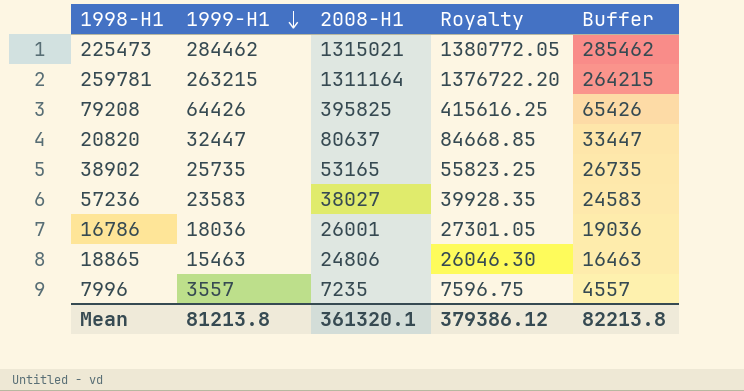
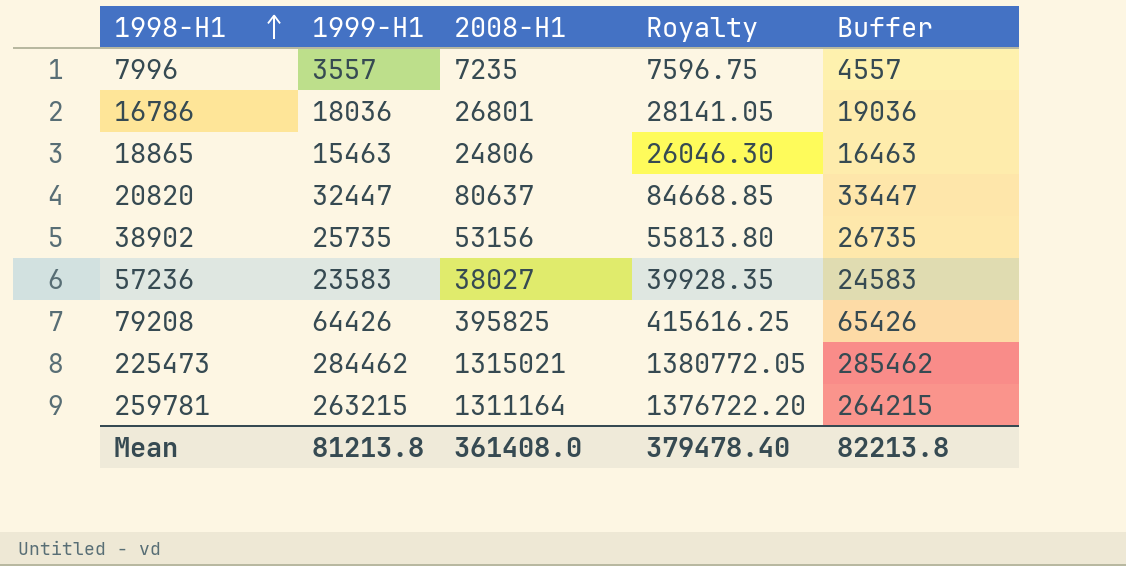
row order: 1999-H1 descending -> 1998-H1 ascending
16786 | 2008-H1: 26001 -> 26801
16786 | Royalty: 27301.05 -> 28141.05
38902 | 2008-H1: 53165 -> 53156
38902 | Royalty: 55823.25 -> 55813.80
Mean | 2008-H1: 361320.1 -> 361408.0
Mean | Royalty: 379386.12 -> 379478.40

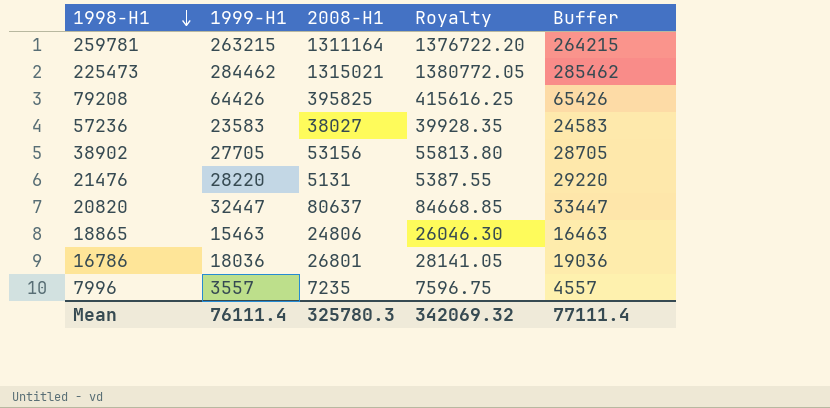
row order: 1998-H1 ascending -> 1998-H1 descending
38902 | 1999-H1: 25735 -> 27705
38902 | Buffer: 26735 -> 28705
row 21476: none -> 28220 | 5131 | 5387.55 | 29220
Mean | 1999-H1: 81213.8 -> 76111.4
Mean | 2008-H1: 361408.0 -> 325780.3
Mean | Royalty: 379478.40 -> 342069.32
Mean | Buffer: 82213.8 -> 77111.4

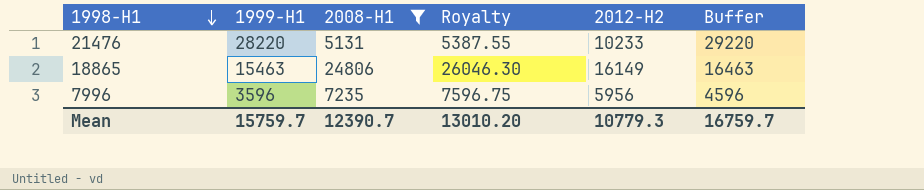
filter: none -> 2008-H1 <= 24806
column 2012-H2 | position: none -> 5
7996 | 1999-H1: 3557 -> 3596
7996 | Buffer: 4557 -> 4596
Mean | 1999-H1: 76111.4 -> 15759.7
Mean | 2008-H1: 325780.3 -> 12390.7
Mean | Royalty: 342069.32 -> 13010.20
Mean | Buffer: 77111.4 -> 16759.7

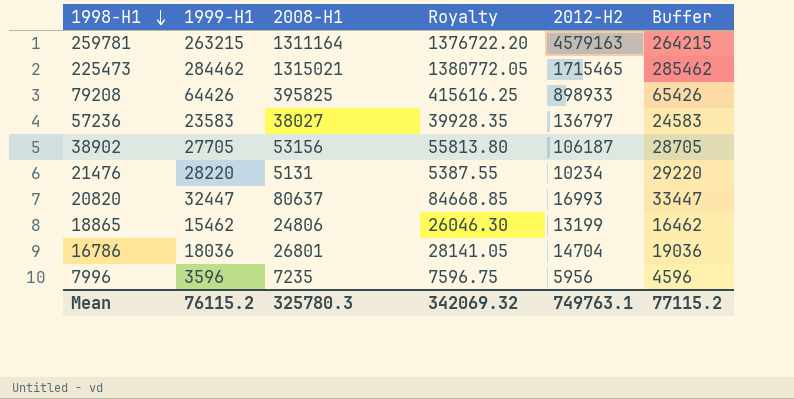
filter: 2008-H1 <= 24806 -> none
21476 | 2012-H2: 10233 -> 10234
18865 | 1999-H1: 15463 -> 15462
18865 | 2012-H2: 16149 -> 13199
18865 | Buffer: 16463 -> 16462
Mean | 1999-H1: 15759.7 -> 76115.2
Mean | 2008-H1: 12390.7 -> 325780.3
Mean | Royalty: 13010.20 -> 342069.32
Mean | 2012-H2: 10779.3 -> 749763.1
Mean | Buffer: 16759.7 -> 77115.2

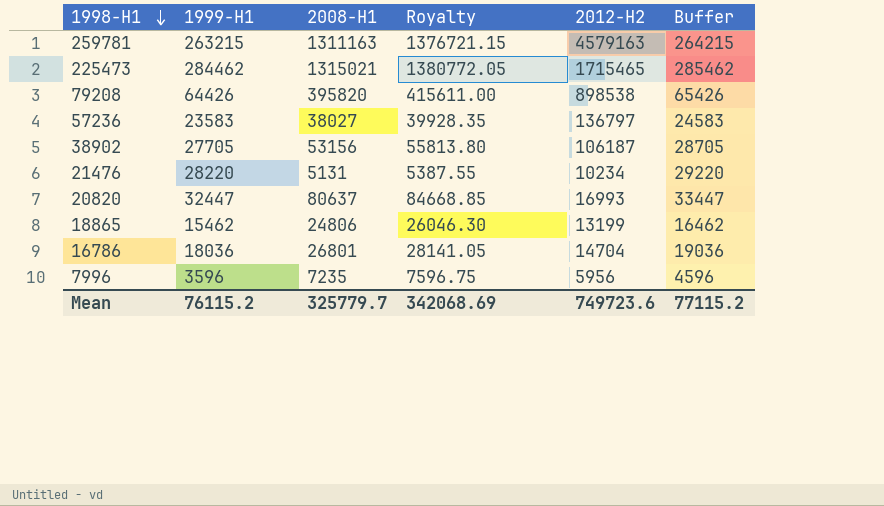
259781 | 2008-H1: 1311164 -> 1311163
259781 | Royalty: 1376722.20 -> 1376721.15
79208 | 2008-H1: 395825 -> 395820
79208 | Royalty: 415616.25 -> 415611.00
79208 | 2012-H2: 898933 -> 898538
Mean | 2008-H1: 325780.3 -> 325779.7
Mean | Royalty: 342069.32 -> 342068.69
Mean | 2012-H2: 749763.1 -> 749723.6

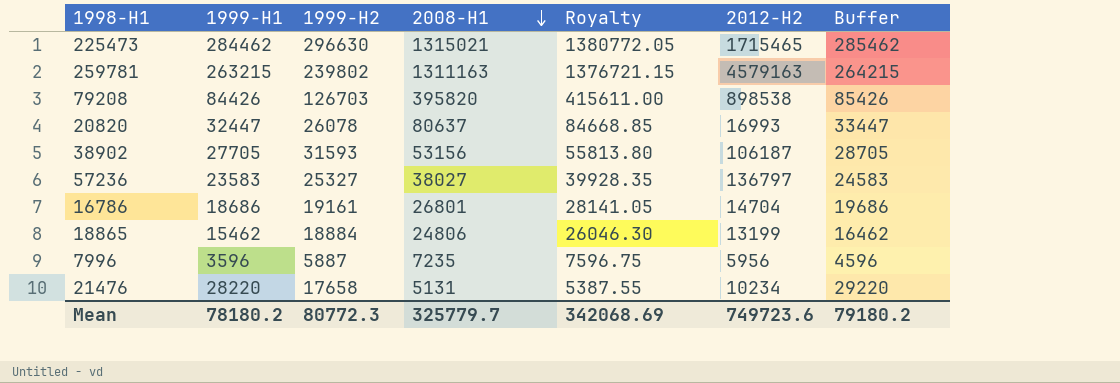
row order: 1998-H1 descending -> 2008-H1 descending
column 1999-H2 | position: none -> 3
79208 | 1999-H1: 64426 -> 84426
79208 | Buffer: 65426 -> 85426
16786 | 1999-H1: 18036 -> 18686
16786 | Buffer: 19036 -> 19686
Mean | 1999-H1: 76115.2 -> 78180.2
Mean | Buffer: 77115.2 -> 79180.2

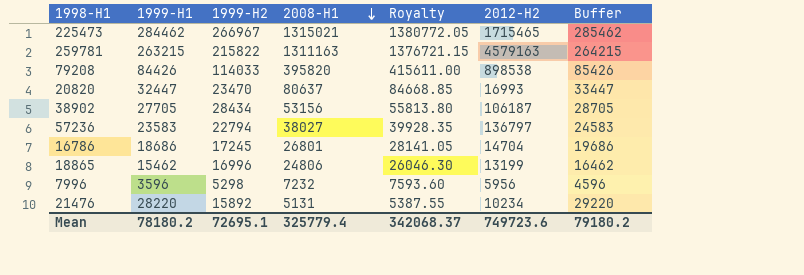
225473 | 1999-H2: 296630 -> 266967
259781 | 1999-H2: 239802 -> 215822
79208 | 1999-H2: 126703 -> 114033
20820 | 1999-H2: 26078 -> 23470
38902 | 1999-H2: 31593 -> 28434
57236 | 1999-H2: 25327 -> 22794
16786 | 1999-H2: 19161 -> 17245
18865 | 1999-H2: 18884 -> 16996
7996 | 1999-H2: 5887 -> 5298
7996 | 2008-H1: 7235 -> 7232
7996 | Royalty: 7596.75 -> 7593.60
21476 | 1999-H2: 17658 -> 15892
Mean | 1999-H2: 80772.3 -> 72695.1
Mean | 2008-H1: 325779.7 -> 325779.4
Mean | Royalty: 342068.69 -> 342068.37

